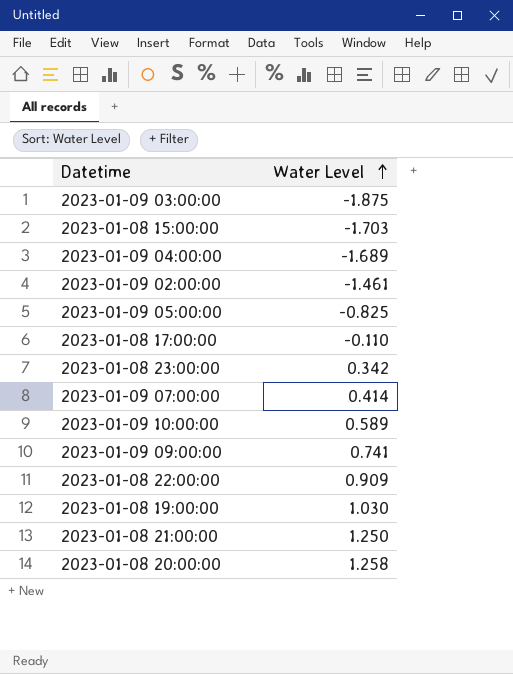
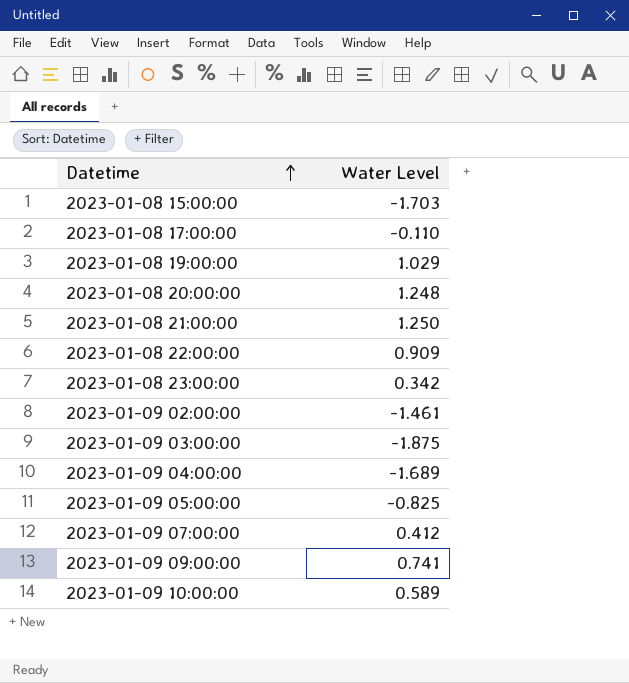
row order: Water Level ascending -> Datetime ascending
2023-01-08 19:00:00 | Water Level: 1.030 -> 1.029
2023-01-08 20:00:00 | Water Level: 1.258 -> 1.248
2023-01-09 07:00:00 | Water Level: 0.414 -> 0.412

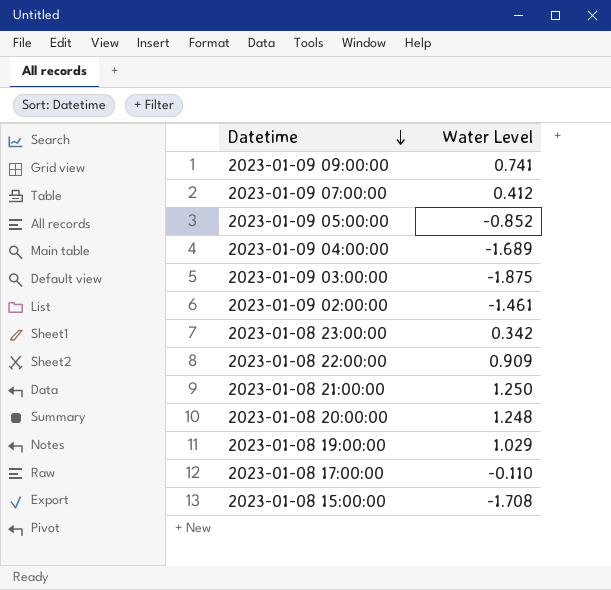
row order: Datetime ascending -> Datetime descending
row 2023-01-09 10:00:00: 0.589 -> none
2023-01-09 05:00:00 | Water Level: -0.825 -> -0.852
2023-01-08 15:00:00 | Water Level: -1.703 -> -1.708

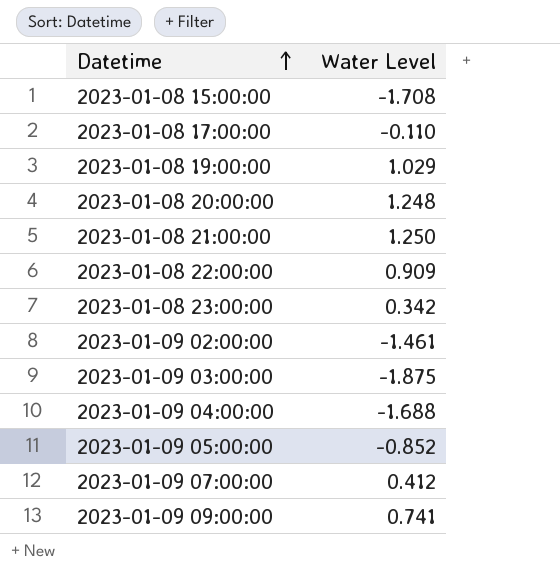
row order: Datetime descending -> Datetime ascending
2023-01-09 04:00:00 | Water Level: -1.689 -> -1.688

